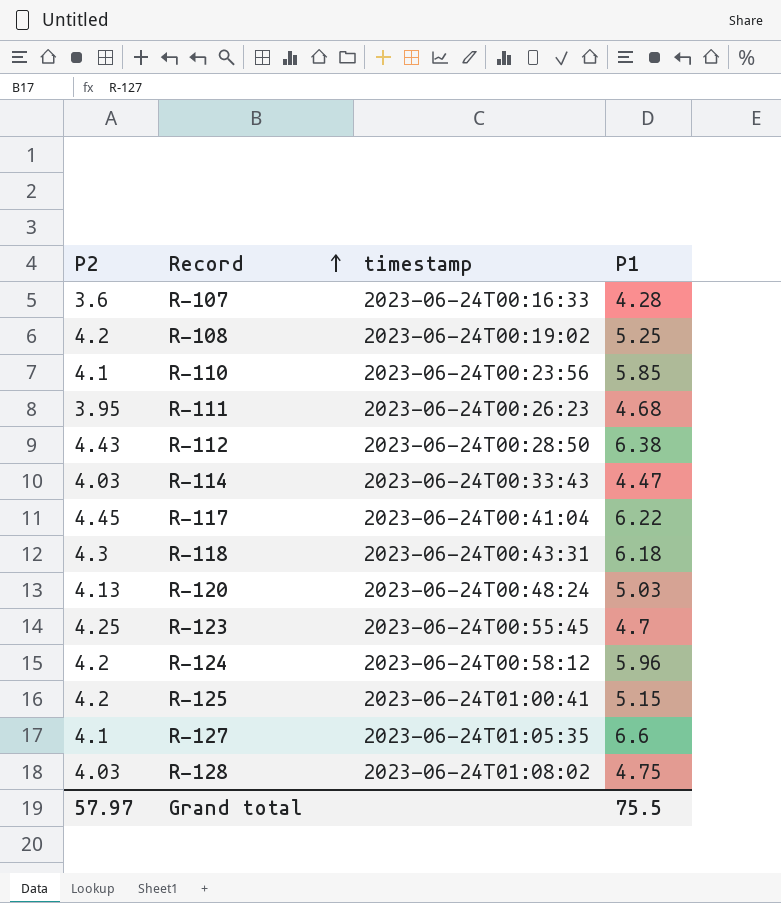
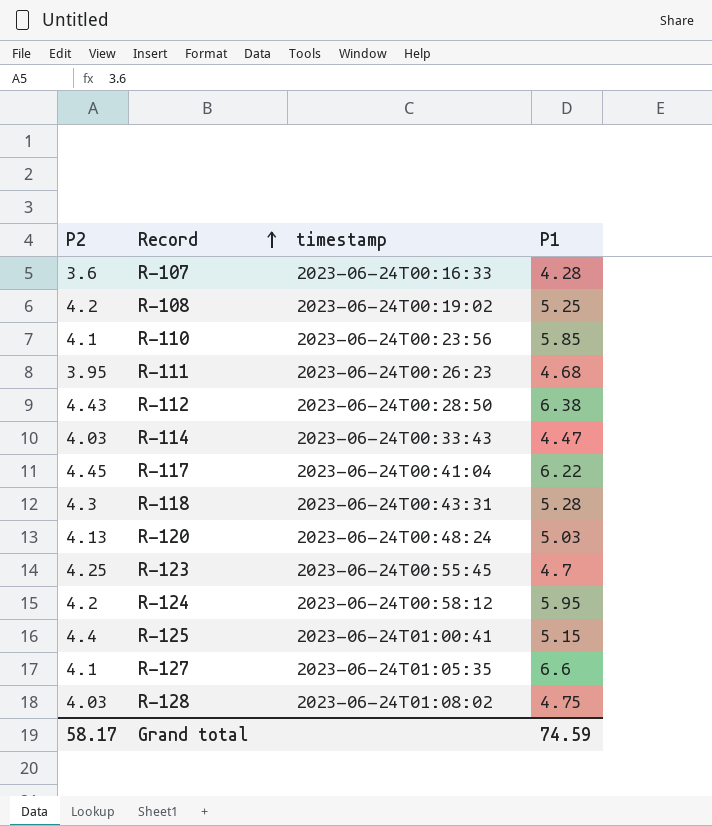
R-118 | P1: 6.18 -> 5.28
R-124 | P1: 5.96 -> 5.95
R-125 | P2: 4.2 -> 4.4
Grand total | P2: 57.97 -> 58.17
Grand total | P1: 75.5 -> 74.59

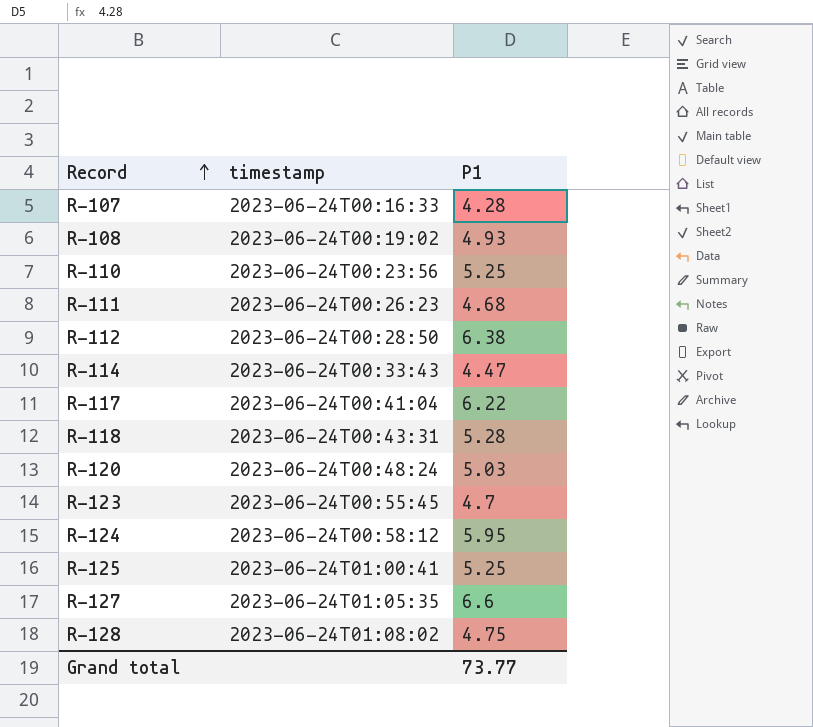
column P2 | position: 1 -> none
R-108 | P1: 5.25 -> 4.93
R-110 | P1: 5.85 -> 5.25
R-125 | P1: 5.15 -> 5.25
Grand total | P1: 74.59 -> 73.77

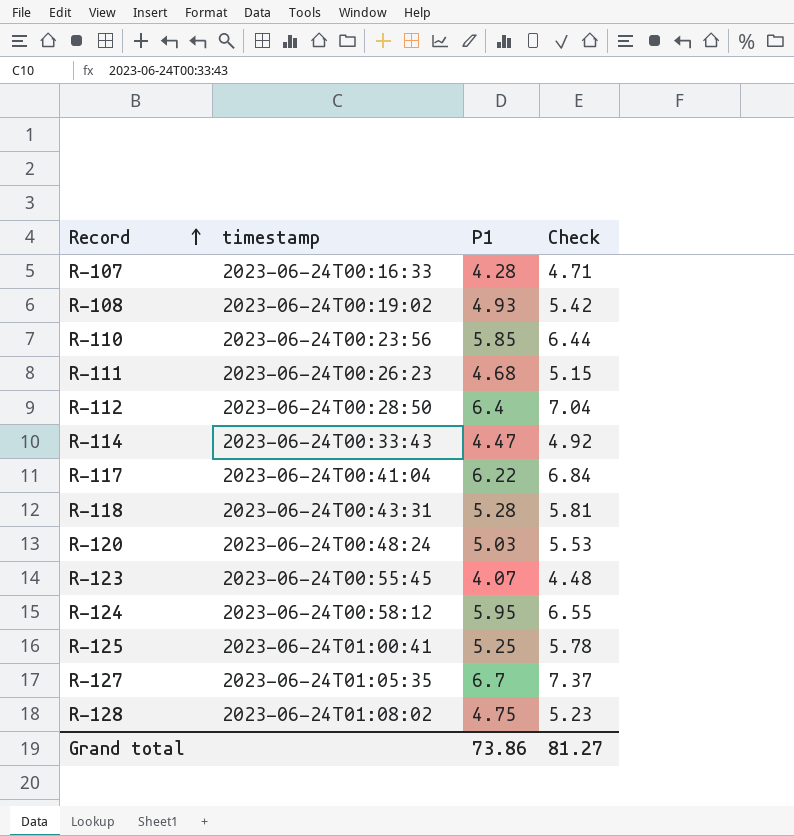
column Check | formula: none -> [P1] * 1.1
R-110 | P1: 5.25 -> 5.85
R-112 | P1: 6.38 -> 6.4
R-123 | P1: 4.7 -> 4.07
R-127 | P1: 6.6 -> 6.7
Grand total | P1: 73.77 -> 73.86

